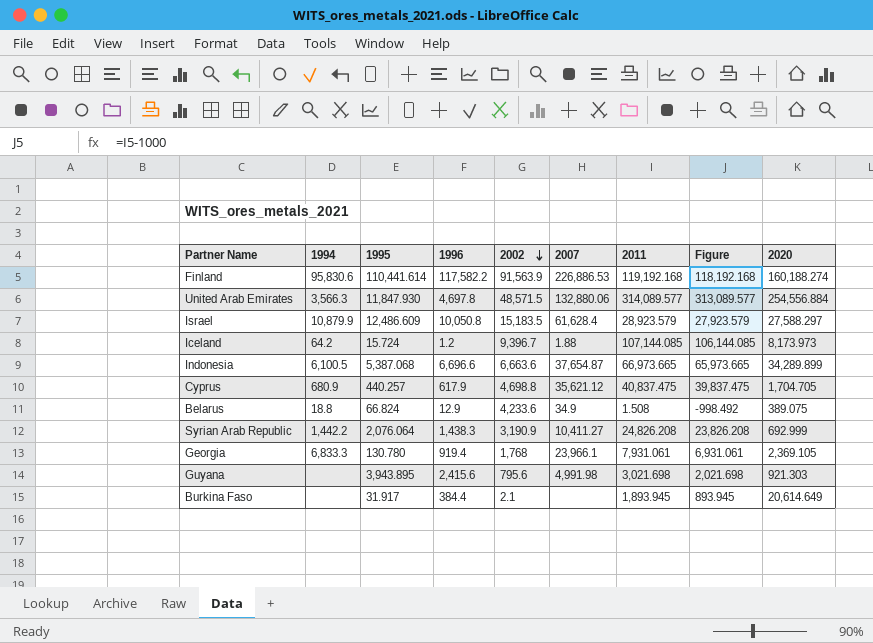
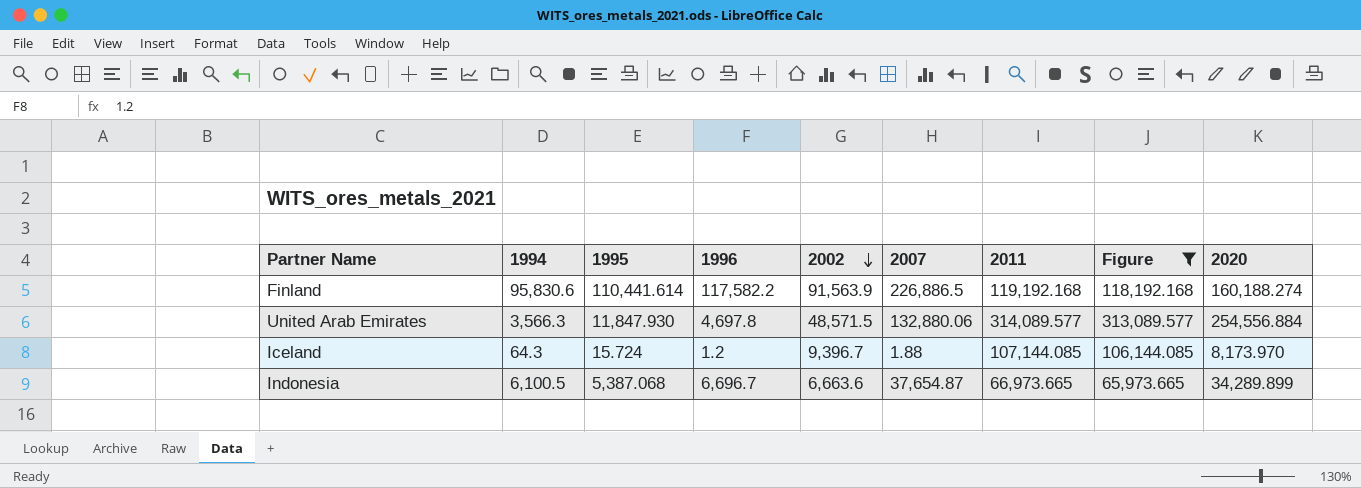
filter: none -> Figure >= 65,973.665
Finland | 2007: 226,886.53 -> 226,886.5
Iceland | 1994: 64.2 -> 64.3
Iceland | 2020: 8,173.973 -> 8,173.970
Indonesia | 1996: 6,696.6 -> 6,696.7

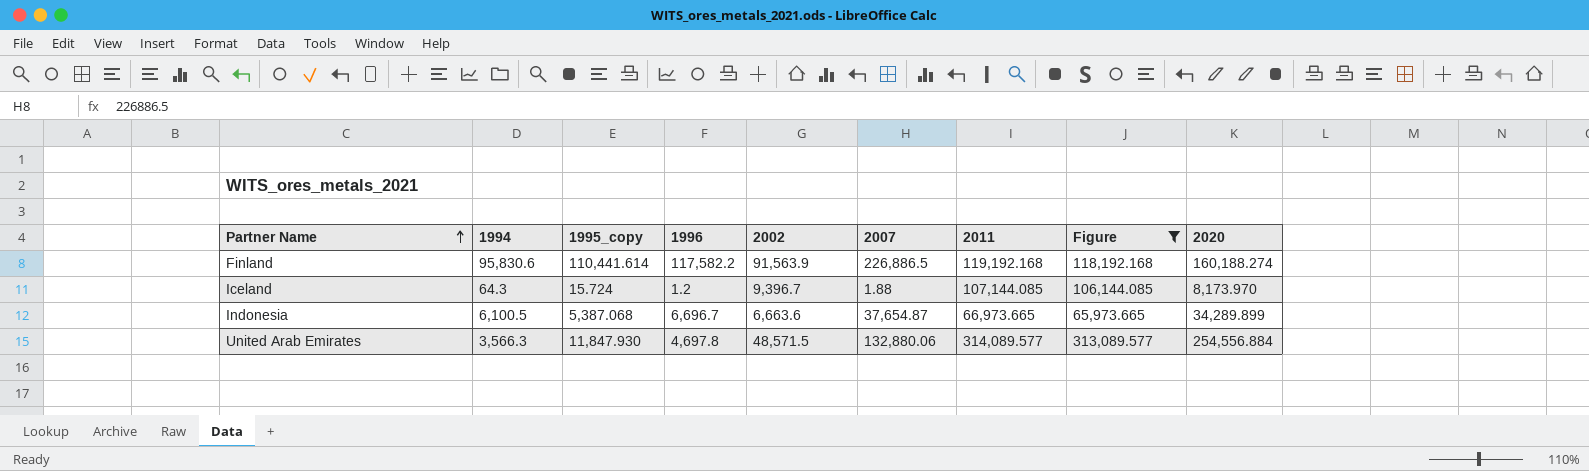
row order: 2002 descending -> Partner Name ascending
column name: 1995 -> 1995_copy

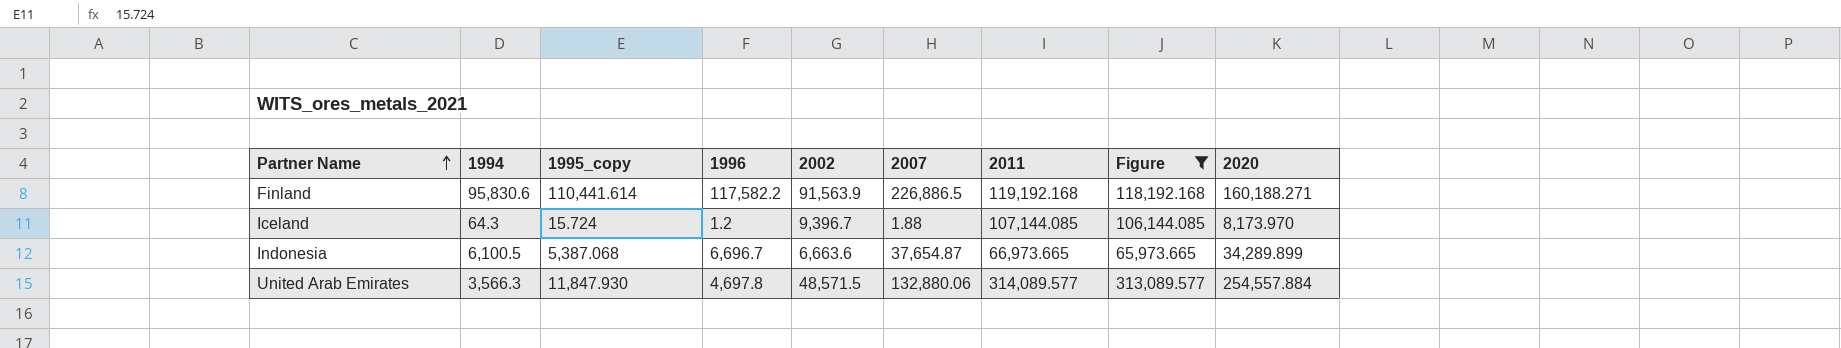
Finland | 2020: 160,188.274 -> 160,188.271
United Arab Emirates | 2020: 254,556.884 -> 254,557.884

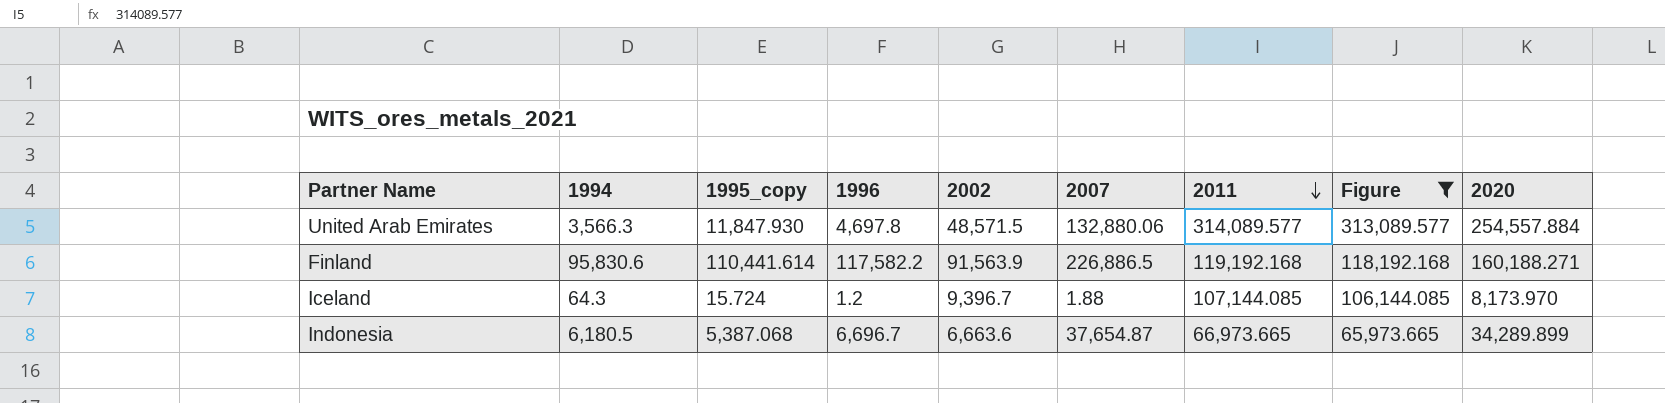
row order: Partner Name ascending -> 2011 descending
Indonesia | 1994: 6,100.5 -> 6,180.5

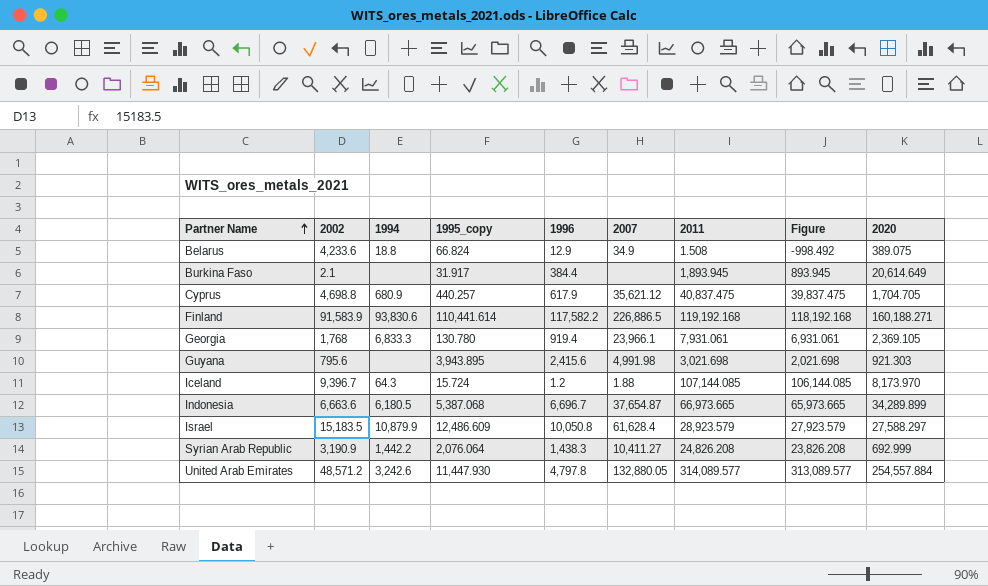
filter: Figure >= 65,973.665 -> none
row order: 2011 descending -> Partner Name ascending
column 2002 | position: 5 -> 2
Finland | 2002: 91,563.9 -> 91,583.9
Finland | 1994: 95,830.6 -> 93,830.6
United Arab Emirates | 2002: 48,571.5 -> 48,571.2
United Arab Emirates | 1994: 3,566.3 -> 3,242.6
United Arab Emirates | 1995_copy: 11,847.930 -> 11,447.930
United Arab Emirates | 1996: 4,697.8 -> 4,797.8
United Arab Emirates | 2007: 132,880.06 -> 132,880.05

